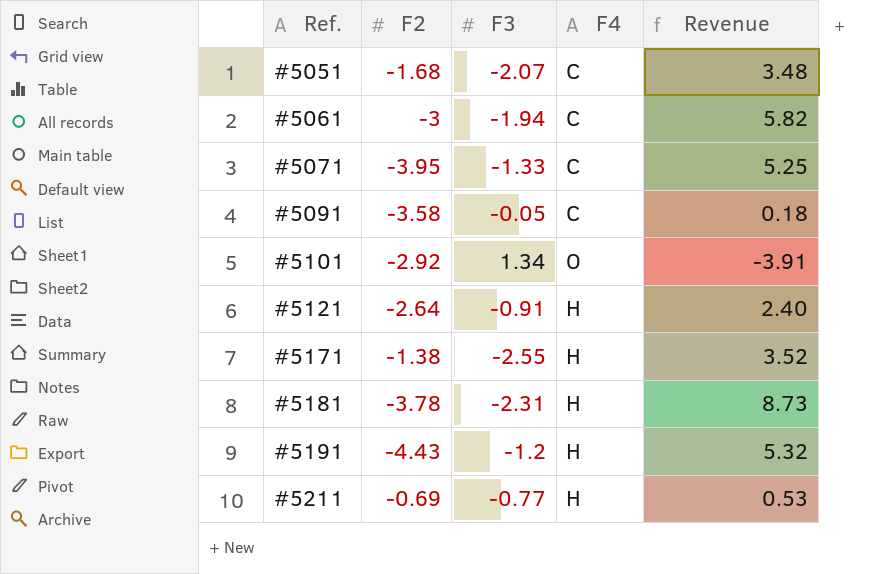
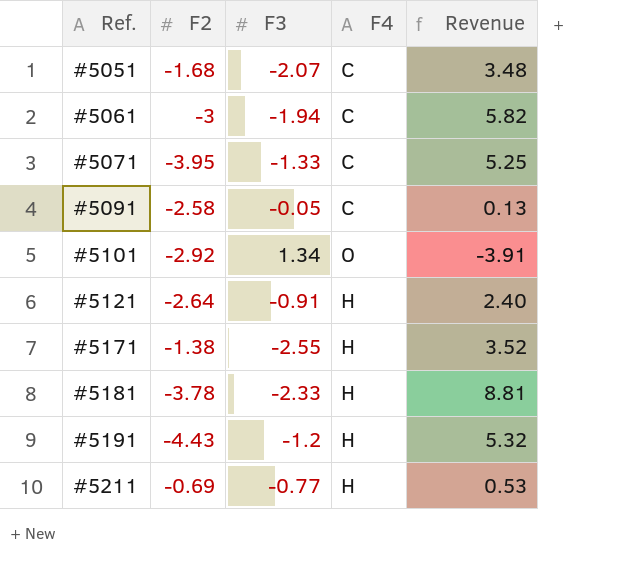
#5091 | F2: -3.58 -> -2.58
#5091 | Revenue: 0.18 -> 0.13
#5181 | F3: -2.31 -> -2.33
#5181 | Revenue: 8.73 -> 8.81

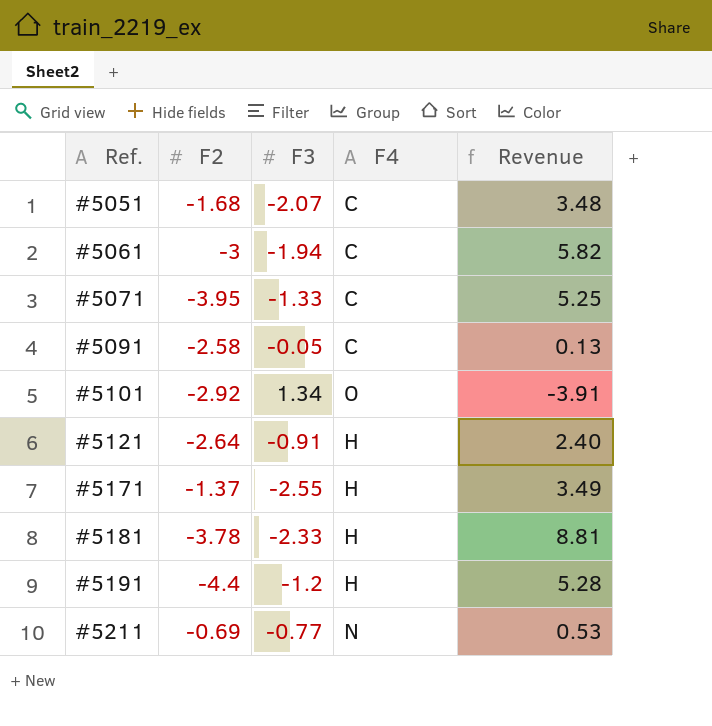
#5171 | F2: -1.38 -> -1.37
#5171 | Revenue: 3.52 -> 3.49
#5191 | F2: -4.43 -> -4.4
#5191 | Revenue: 5.32 -> 5.28
#5211 | F4: H -> N

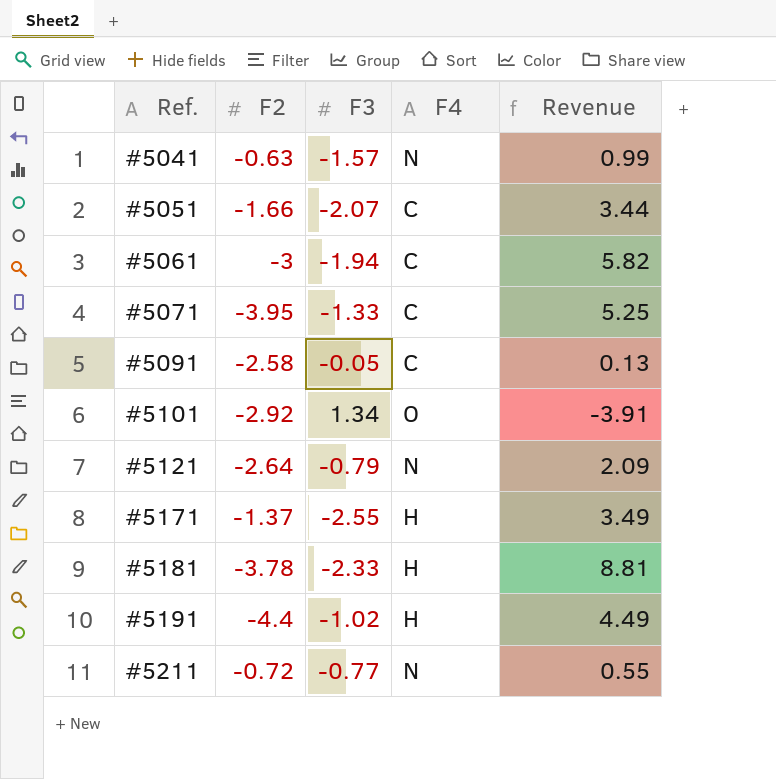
row #5041: none -> -0.63 | -1.57 | N | 0.99
#5051 | F2: -1.68 -> -1.66
#5051 | Revenue: 3.48 -> 3.44
#5121 | F3: -0.91 -> -0.79
#5121 | F4: H -> N
#5121 | Revenue: 2.40 -> 2.09
#5191 | F3: -1.2 -> -1.02
#5191 | Revenue: 5.28 -> 4.49
#5211 | F2: -0.69 -> -0.72
#5211 | Revenue: 0.53 -> 0.55

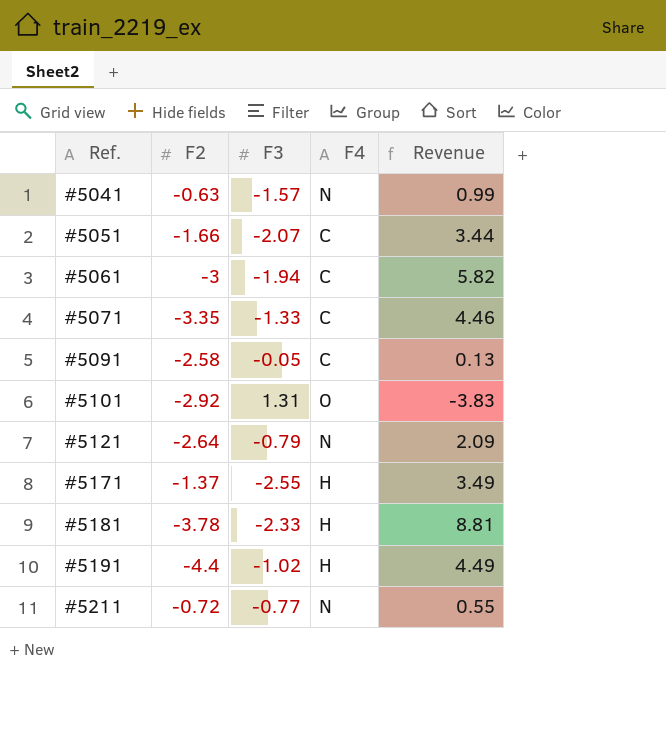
#5071 | F2: -3.95 -> -3.35
#5071 | Revenue: 5.25 -> 4.46
#5101 | F3: 1.34 -> 1.31
#5101 | Revenue: -3.91 -> -3.83

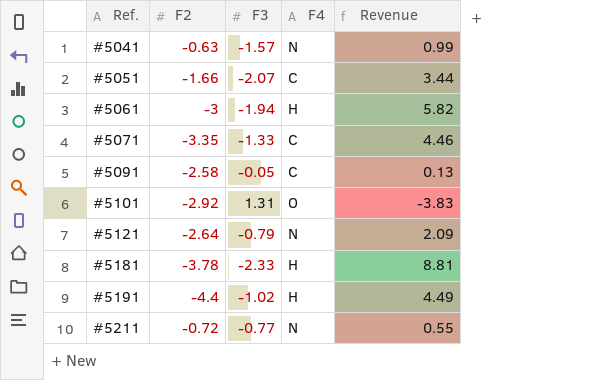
row #5171: -1.37 | -2.55 | H | 3.49 -> none
#5061 | F4: C -> H

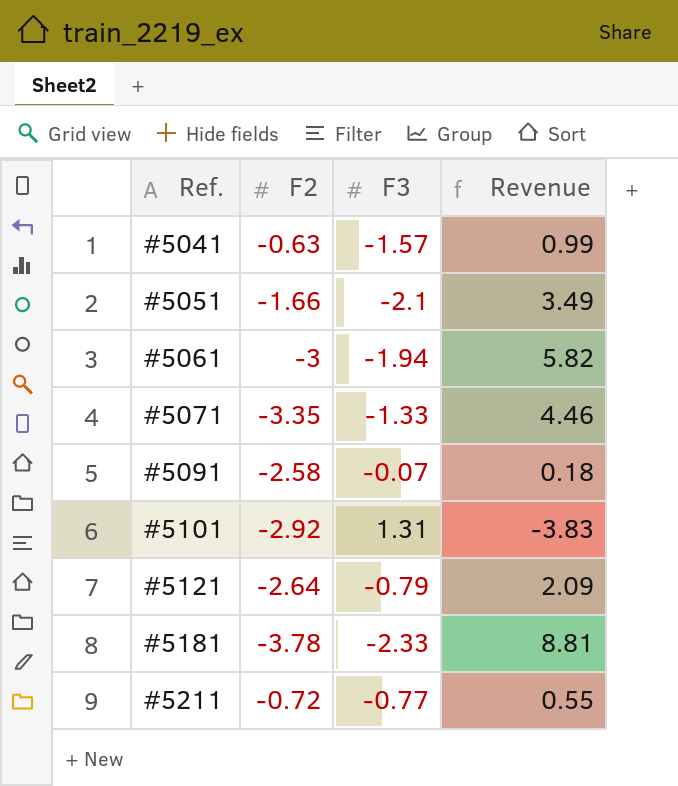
column F4 | position: 4 -> none
row #5191: -4.4 | -1.02 | H | 4.49 -> none
#5051 | F3: -2.07 -> -2.1
#5051 | Revenue: 3.44 -> 3.49
#5091 | F3: -0.05 -> -0.07
#5091 | Revenue: 0.13 -> 0.18

